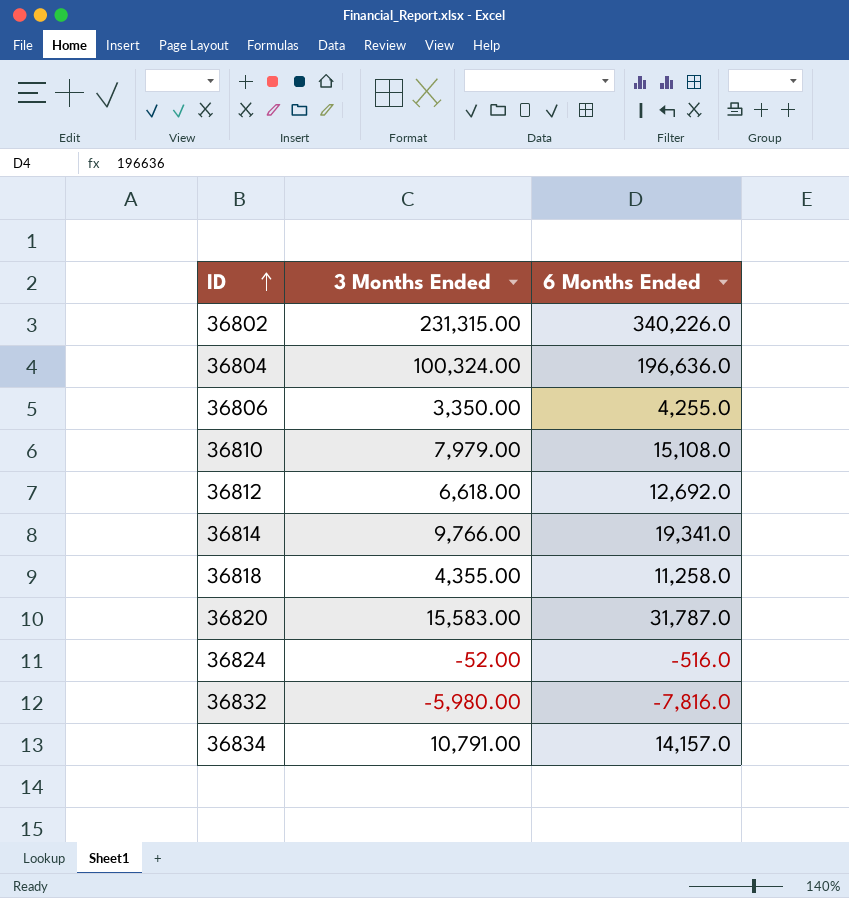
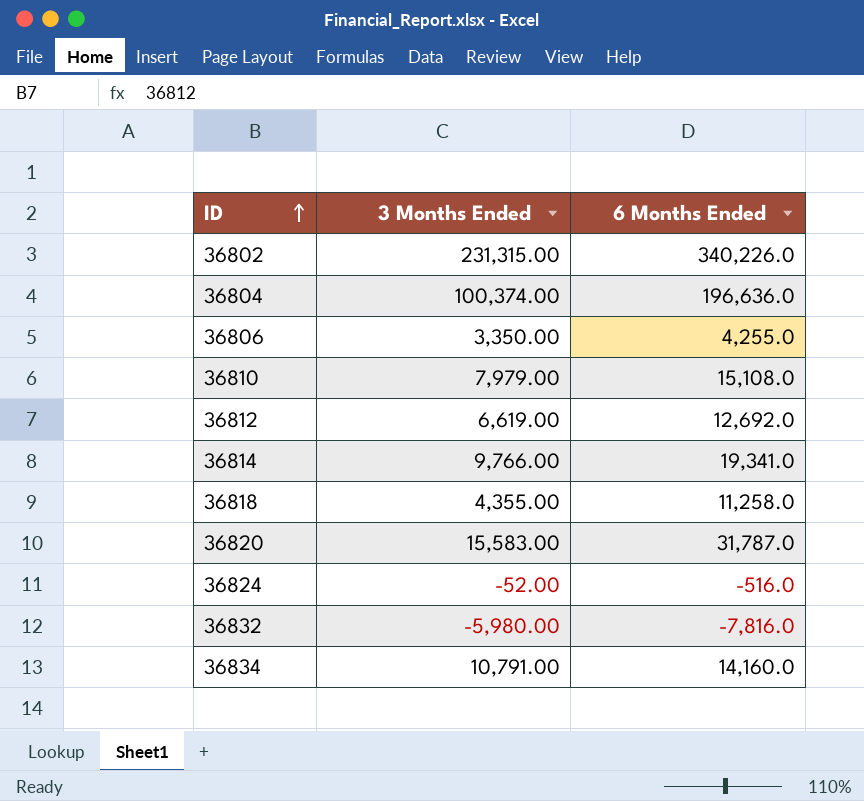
36804 | 3 Months Ended: 100,324.00 -> 100,374.00
36812 | 3 Months Ended: 6,618.00 -> 6,619.00
36834 | 6 Months Ended: 14,157.0 -> 14,160.0

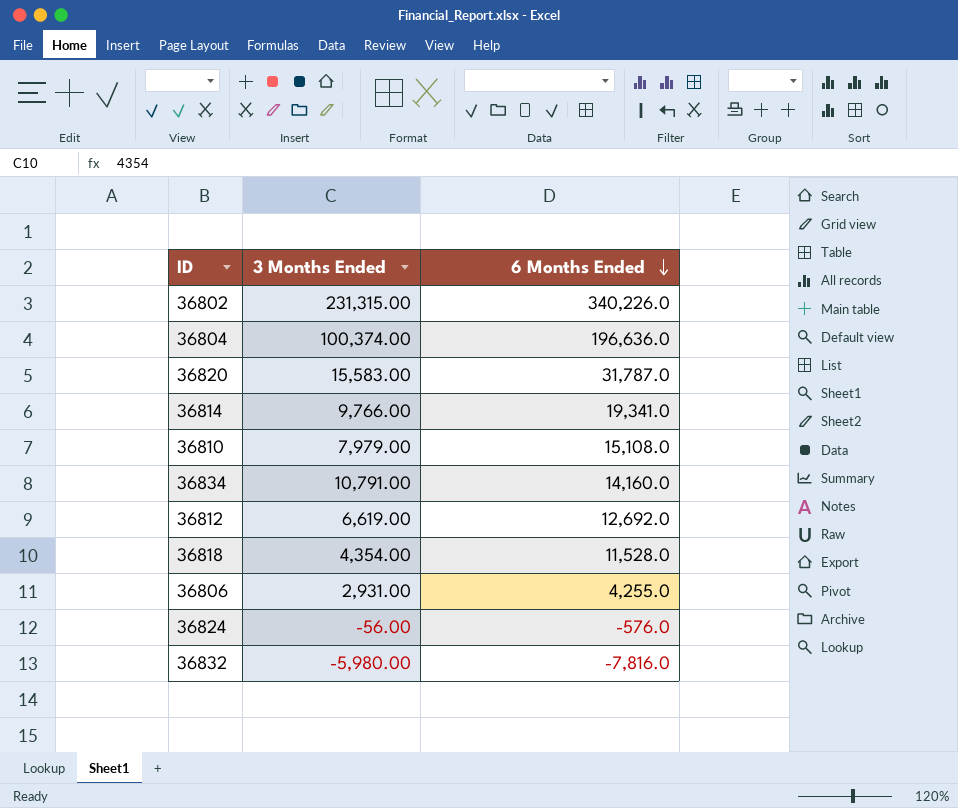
row order: ID ascending -> 6 Months Ended descending
36818 | 3 Months Ended: 4,355.00 -> 4,354.00
36818 | 6 Months Ended: 11,258.0 -> 11,528.0
36806 | 3 Months Ended: 3,350.00 -> 2,931.00
36824 | 3 Months Ended: -52.00 -> -56.00
36824 | 6 Months Ended: -516.0 -> -576.0

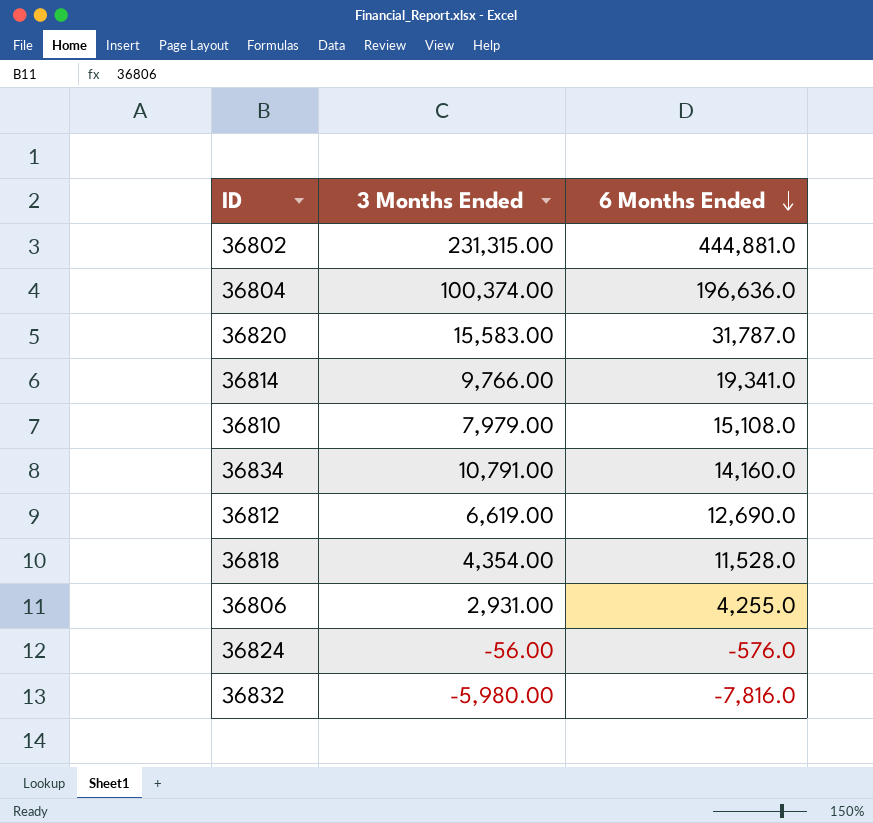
36802 | 6 Months Ended: 340,226.0 -> 444,881.0
36812 | 6 Months Ended: 12,692.0 -> 12,690.0

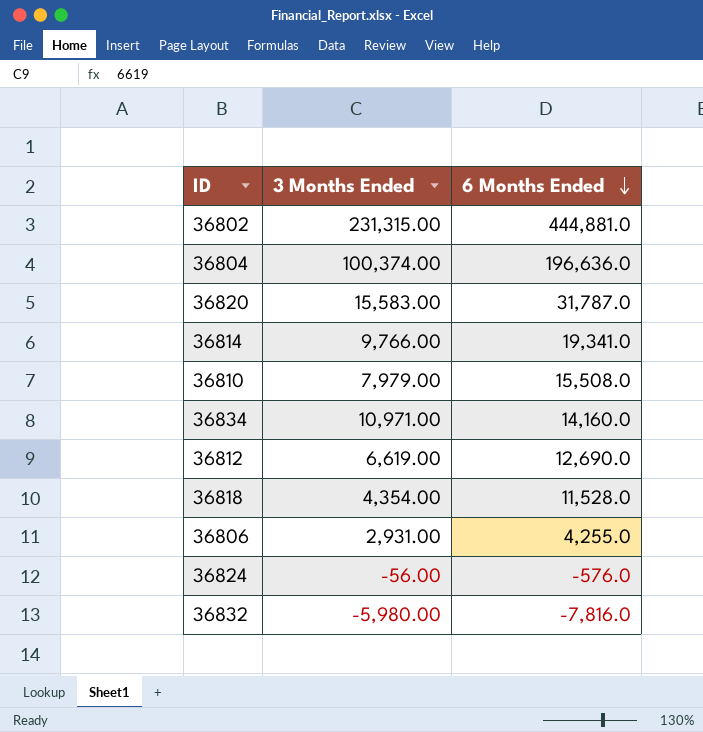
36810 | 6 Months Ended: 15,108.0 -> 15,508.0
36834 | 3 Months Ended: 10,791.00 -> 10,971.00

